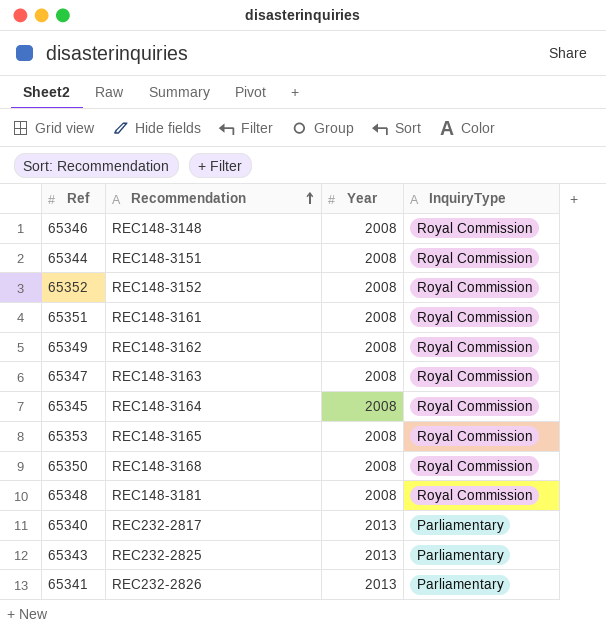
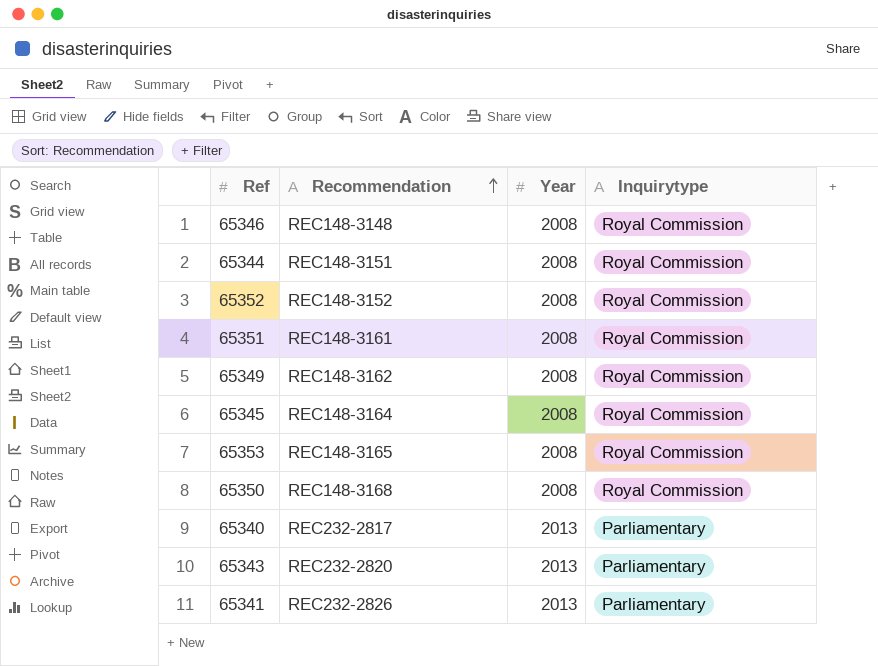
column name: InquiryType -> Inquirytype
row 65347: REC148-3163 | 2008 | Royal Commission -> none
row 65348: REC148-3181 | 2008 | Royal Commission -> none
65343 | Recommendation: REC232-2825 -> REC232-2820

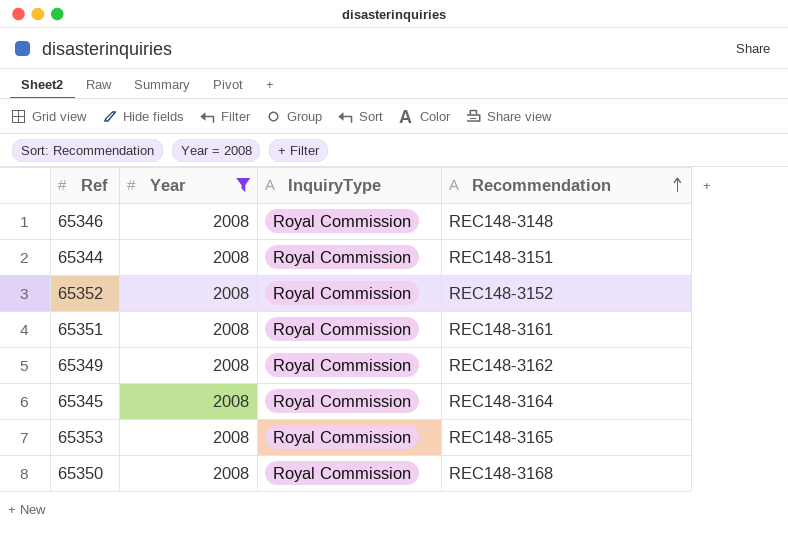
filter: none -> Year = 2008
column name: Inquirytype -> InquiryType
column Recommendation | position: 2 -> 4

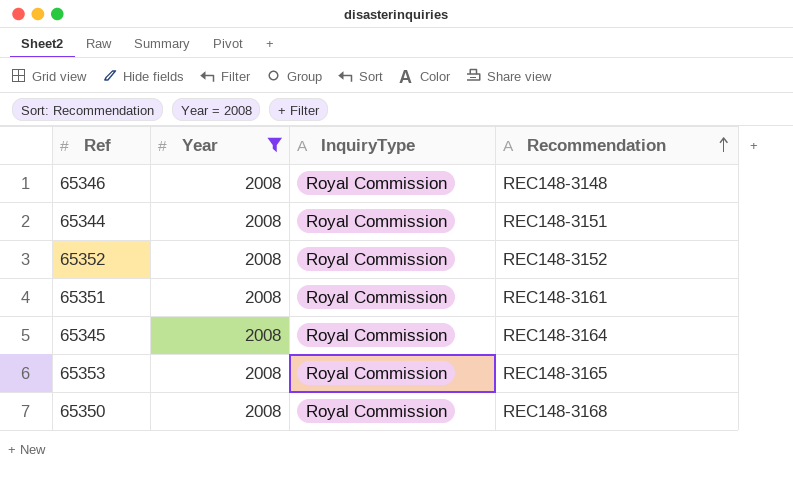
row 65349: 2008 | Royal Commission | REC148-3162 -> none

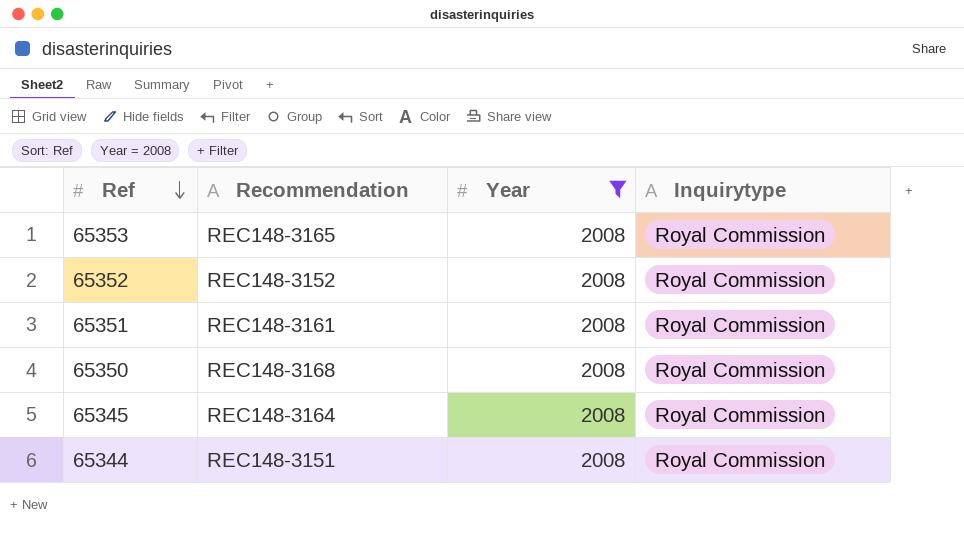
row order: Recommendation ascending -> Ref descending
column Recommendation | position: 4 -> 2
column name: InquiryType -> Inquirytype
row 65346: 2008 | Royal Commission | REC148-3148 -> none

